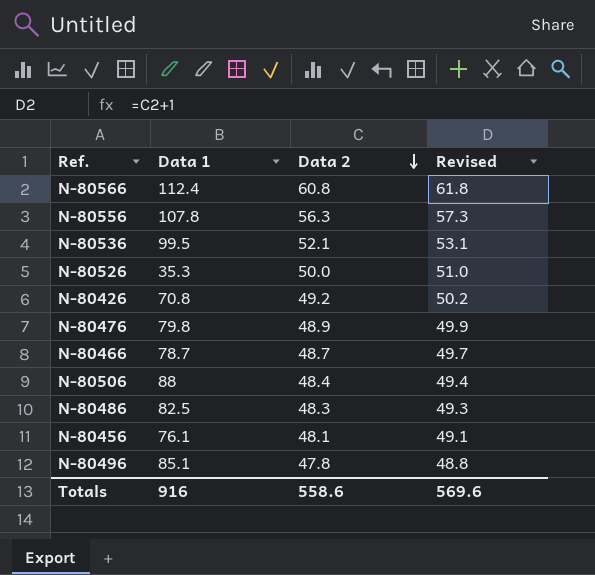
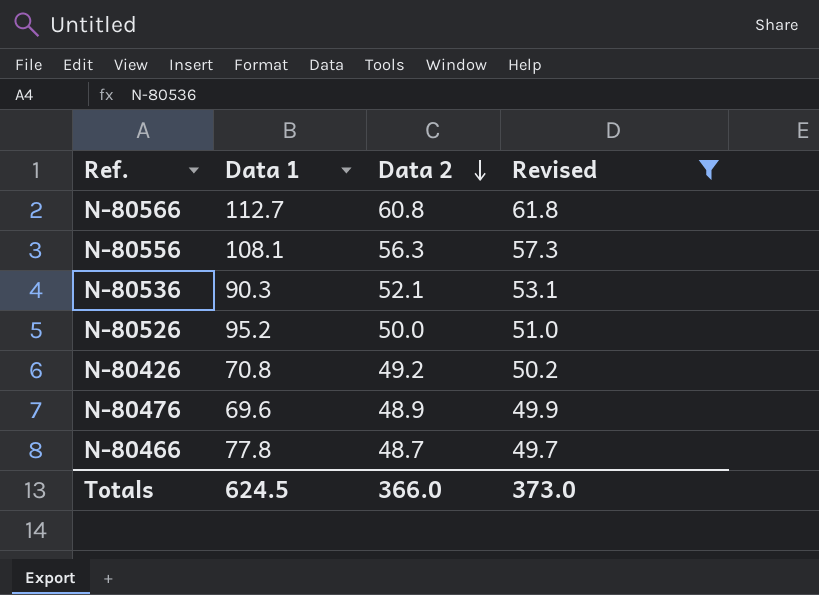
filter: none -> Revised >= 49.7
N-80566 | Data 1: 112.4 -> 112.7
N-80556 | Data 1: 107.8 -> 108.1
N-80536 | Data 1: 99.5 -> 90.3
N-80526 | Data 1: 35.3 -> 95.2
N-80476 | Data 1: 79.8 -> 69.6
N-80466 | Data 1: 78.7 -> 77.8
Totals | Data 1: 916 -> 624.5
Totals | Data 2: 558.6 -> 366.0
Totals | Revised: 569.6 -> 373.0

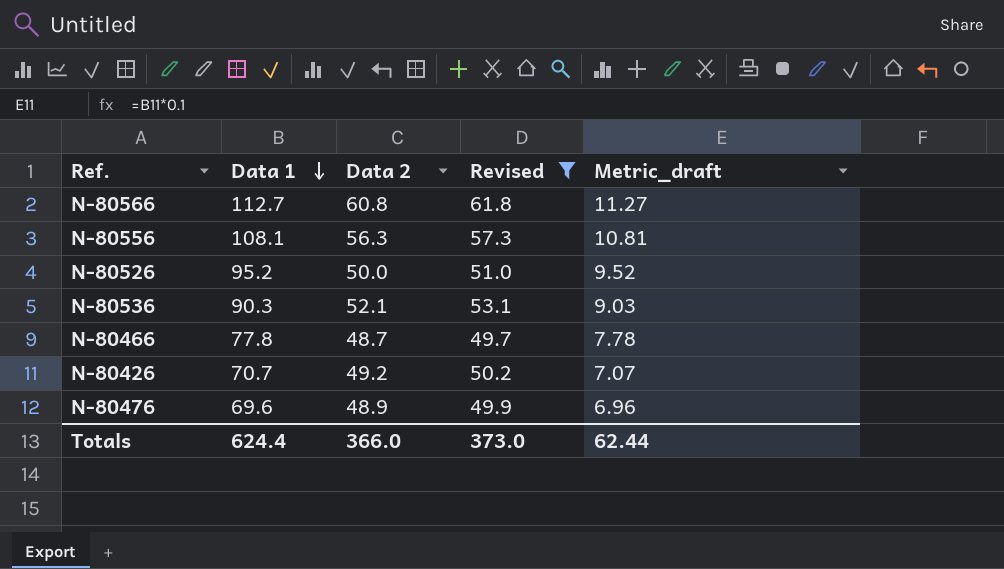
row order: Data 2 descending -> Data 1 descending
column Metric_draft | formula: none -> [Data 1] * 0.1
N-80426 | Data 1: 70.8 -> 70.7
Totals | Data 1: 624.5 -> 624.4

